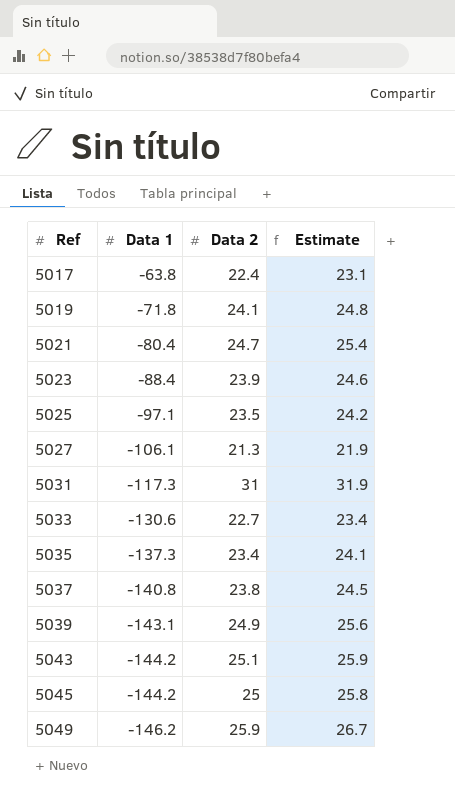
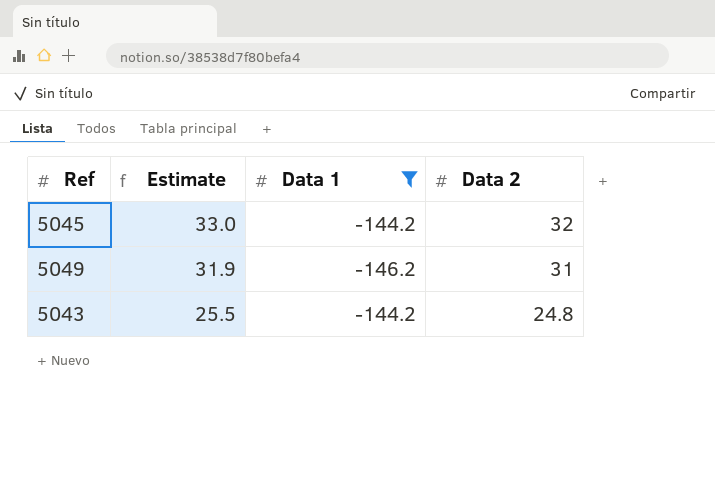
filter: none -> Data 1 <= -144.2
row order: Ref ascending -> Estimate descending
column Estimate | position: 4 -> 2
5045 | Estimate: 25.8 -> 33.0
5045 | Data 2: 25 -> 32
5049 | Estimate: 26.7 -> 31.9
5049 | Data 2: 25.9 -> 31
5043 | Estimate: 25.9 -> 25.5
5043 | Data 2: 25.1 -> 24.8

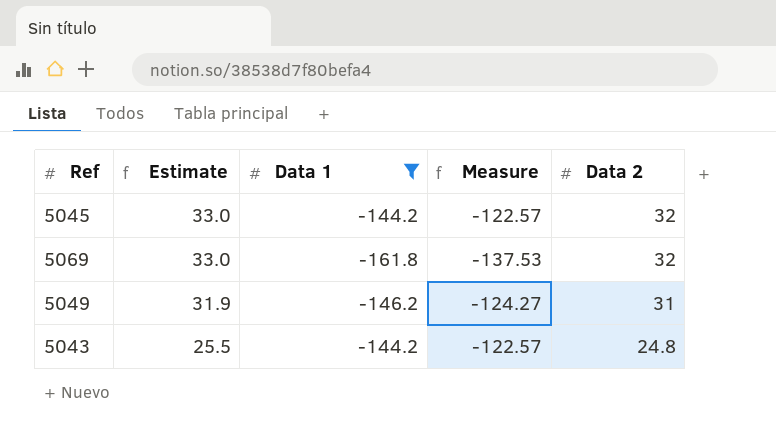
column Measure | formula: none -> [Data 1] * 0.85
row 5069: none -> 33.0 | -161.8 | -137.53 | 32

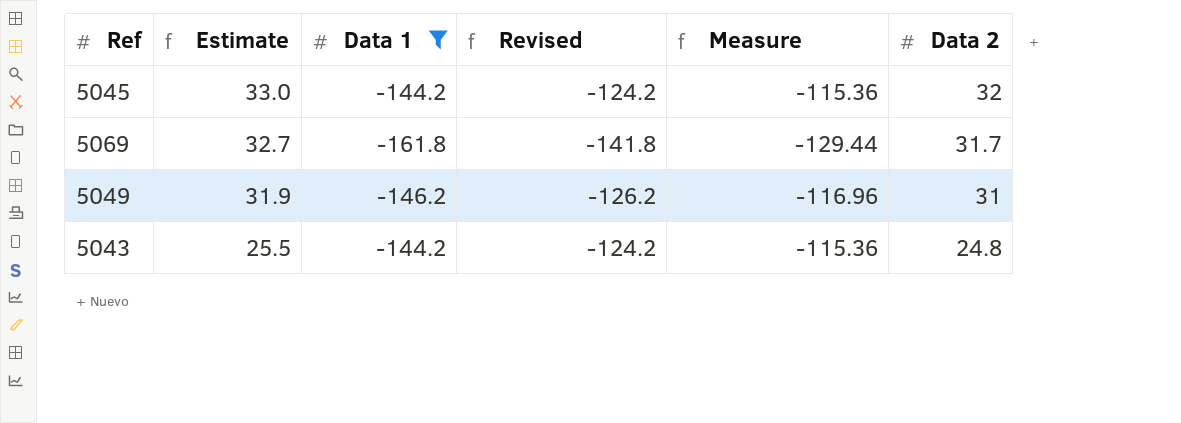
column Revised | formula: none -> [Data 1] + 20
column Measure | formula: [Data 1] * 0.85 -> [Data 1] * 0.8
5069 | Estimate: 33.0 -> 32.7
5069 | Data 2: 32 -> 31.7

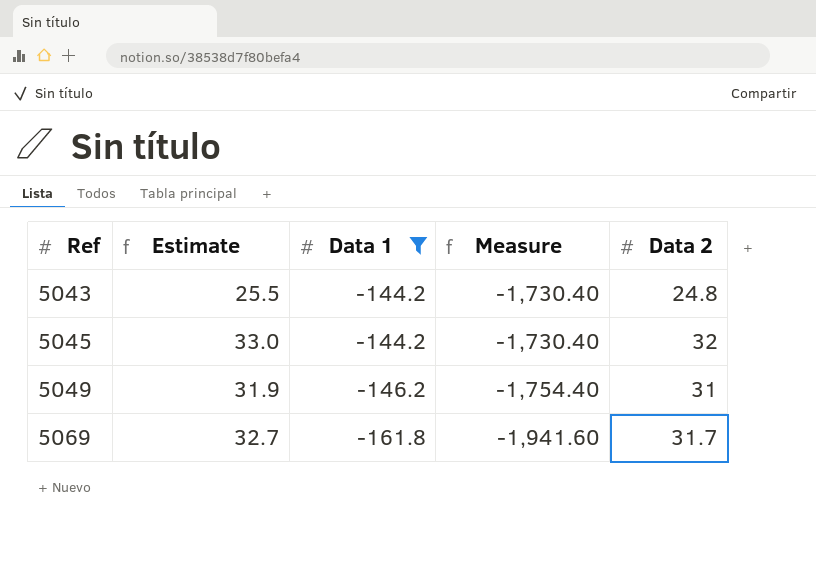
row order: Estimate descending -> Ref ascending
column Revised | formula: [Data 1] + 20 -> none
column Measure | formula: [Data 1] * 0.8 -> [Data 1] * 12

